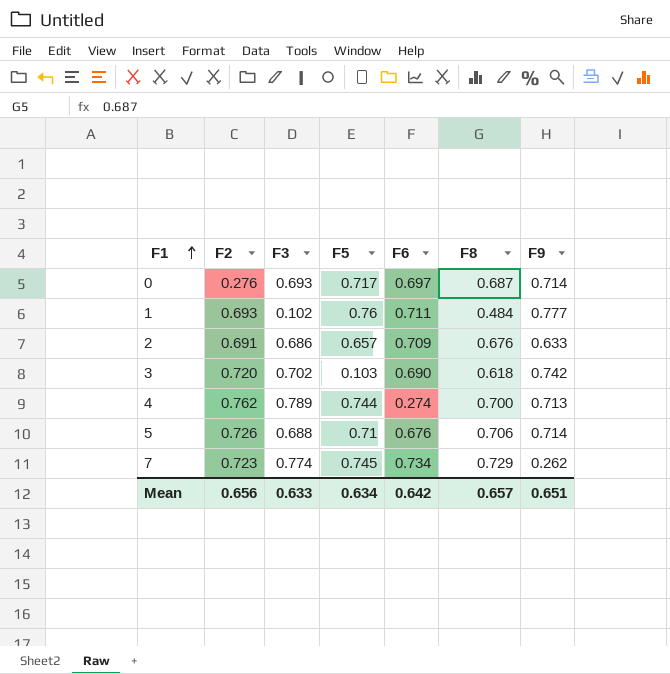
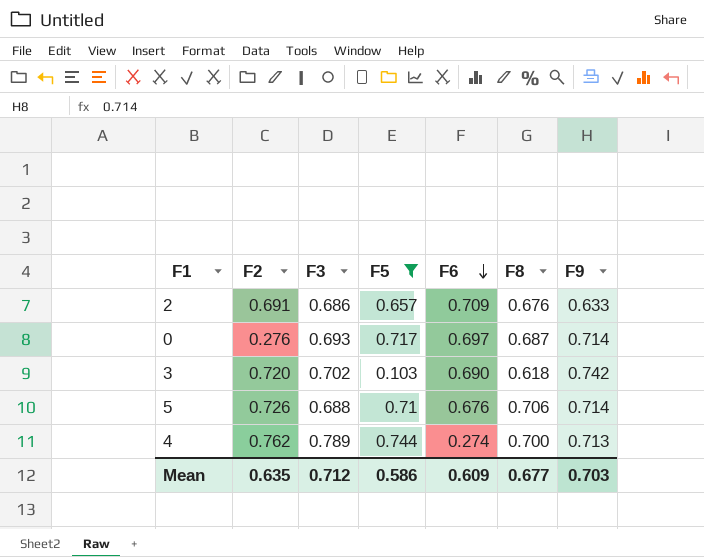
filter: none -> F5 <= 0.744
row order: F1 ascending -> F6 descending
Mean | F2: 0.656 -> 0.635
Mean | F3: 0.633 -> 0.712
Mean | F5: 0.634 -> 0.586
Mean | F6: 0.642 -> 0.609
Mean | F8: 0.657 -> 0.677
Mean | F9: 0.651 -> 0.703

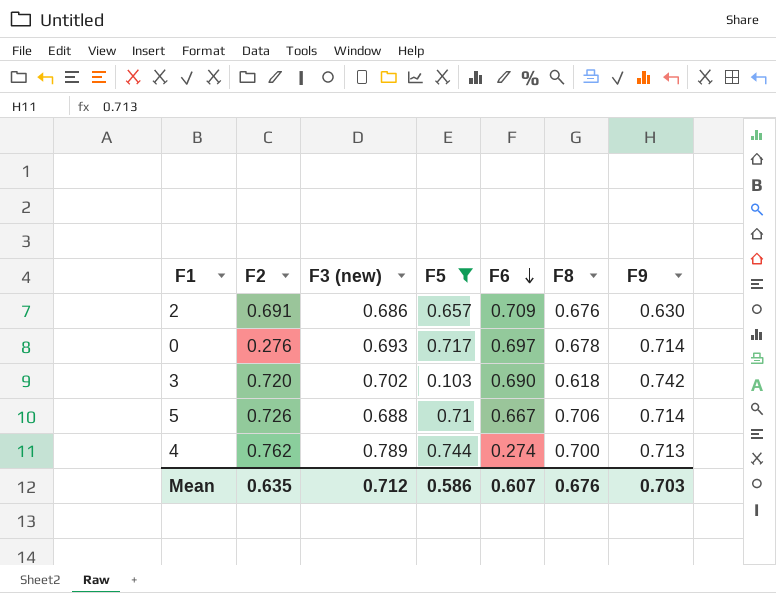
column name: F3 -> F3 (new)
2 | F9: 0.633 -> 0.630
0 | F8: 0.687 -> 0.678
5 | F6: 0.676 -> 0.667
Mean | F6: 0.609 -> 0.607
Mean | F8: 0.677 -> 0.676

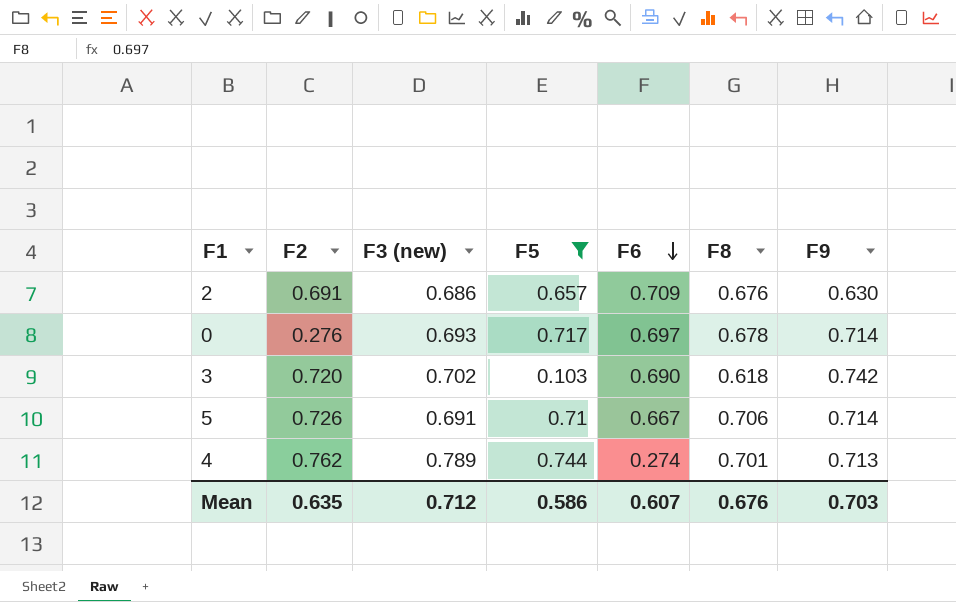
5 | F3 (new): 0.688 -> 0.691
4 | F8: 0.700 -> 0.701

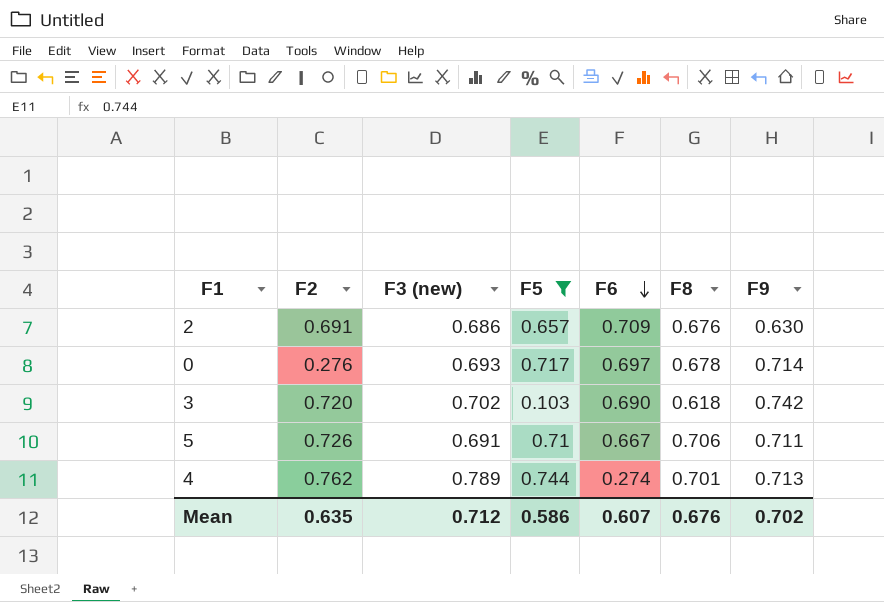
5 | F9: 0.714 -> 0.711
Mean | F9: 0.703 -> 0.702

